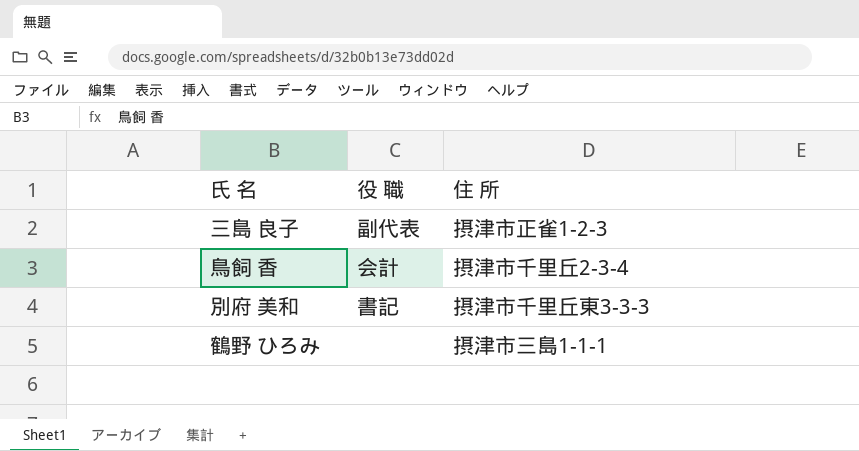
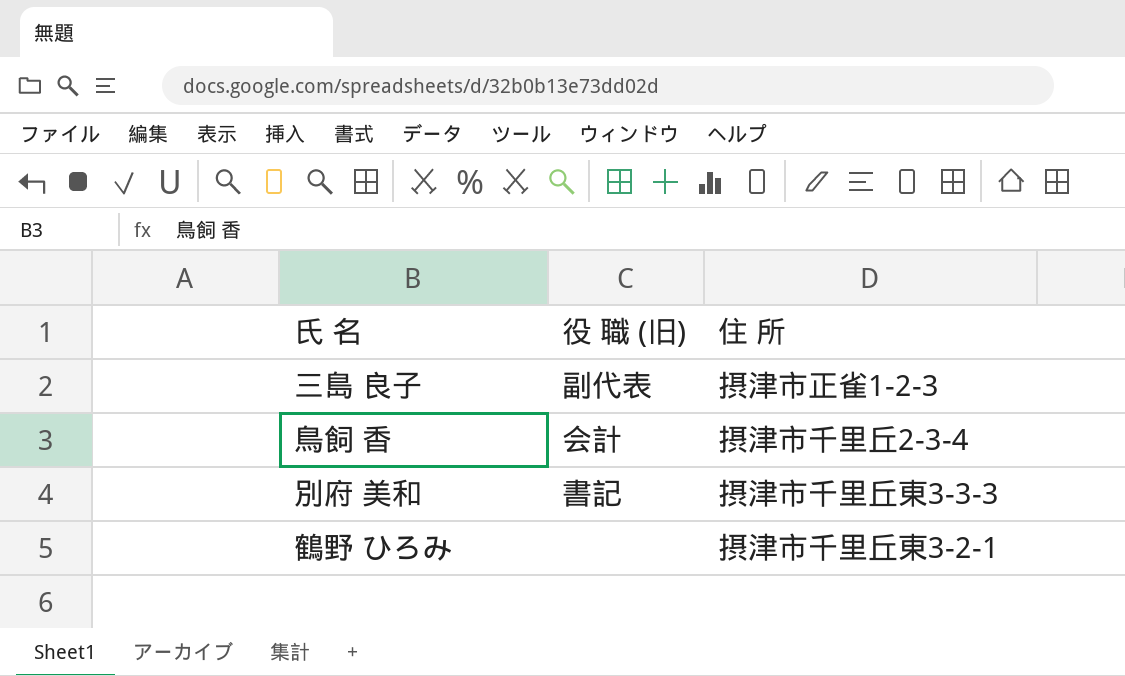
column name: 役 職 -> 役 職 (旧)
鶴野 ひろみ | 住 所: 摂津市三島1-1-1 -> 摂津市千里丘東3-2-1

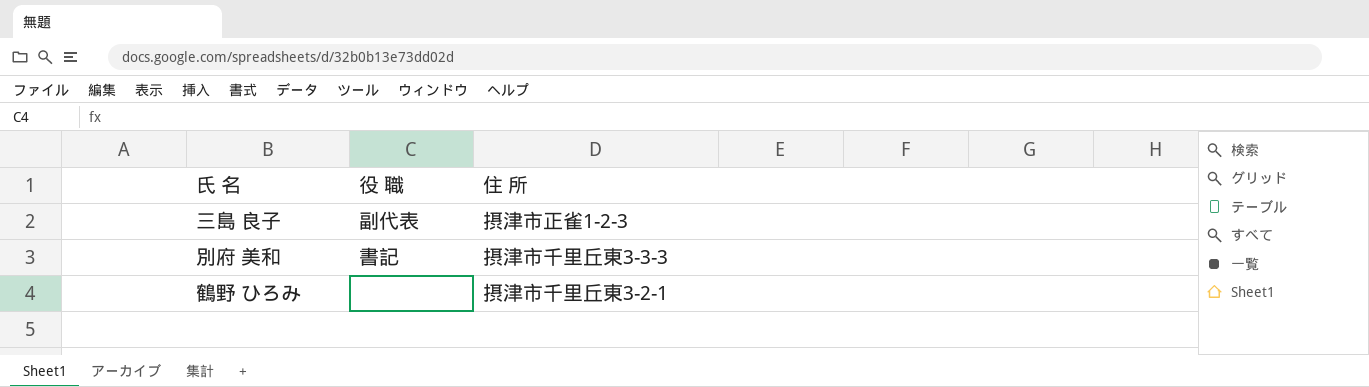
column name: 役 職 (旧) -> 役 職
row 鳥飼 香: 会計 | 摂津市千里丘2-3-4 -> none

